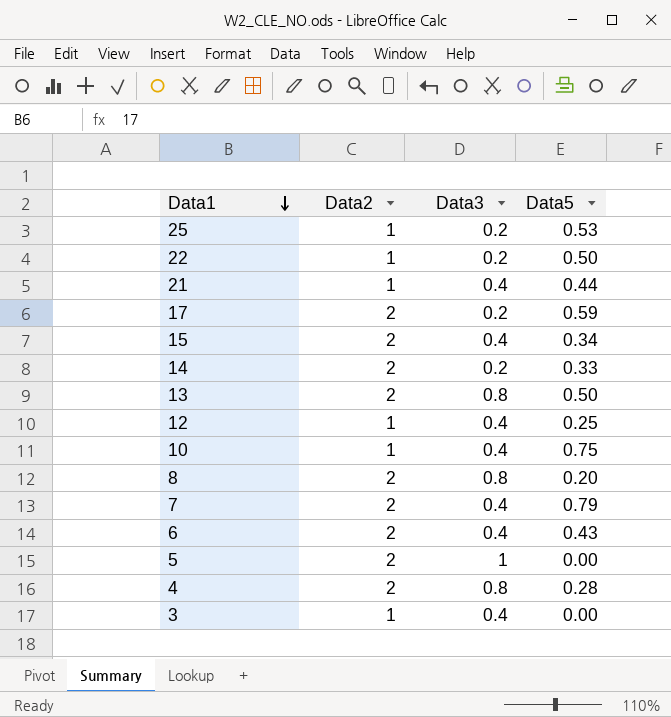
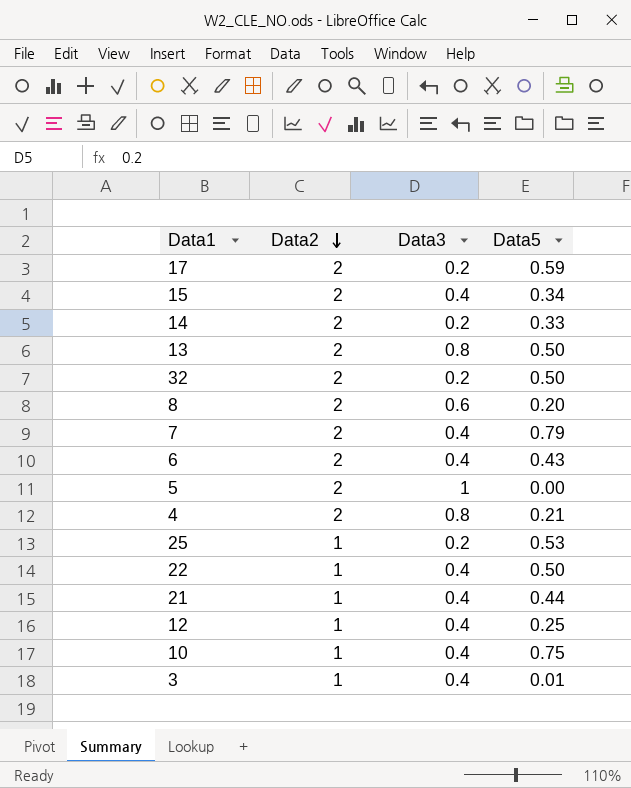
row order: Data1 descending -> Data2 descending
row 32: none -> 2 | 0.2 | 0.50
8 | Data3: 0.8 -> 0.6
4 | Data5: 0.28 -> 0.21
22 | Data3: 0.2 -> 0.4
3 | Data5: 0.00 -> 0.01

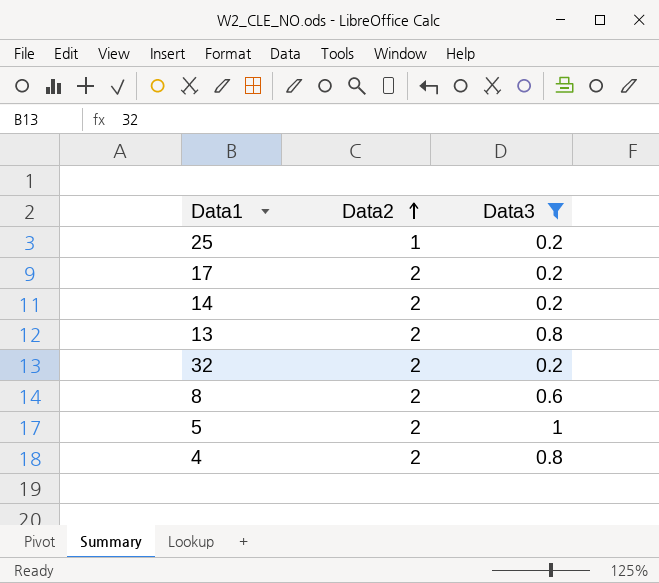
filter: none -> Data3 != 0.4
row order: Data2 descending -> Data2 ascending
column Data5 | position: 4 -> none

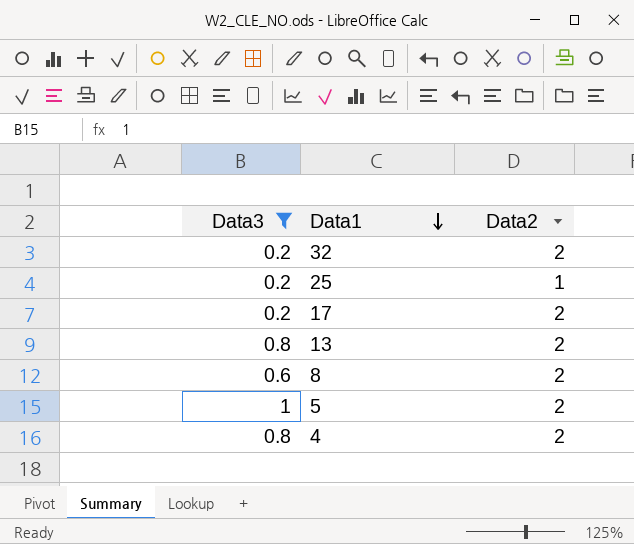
row order: Data2 ascending -> Data1 descending
column Data3 | position: 3 -> 1
row 14: 2 | 0.2 -> none

